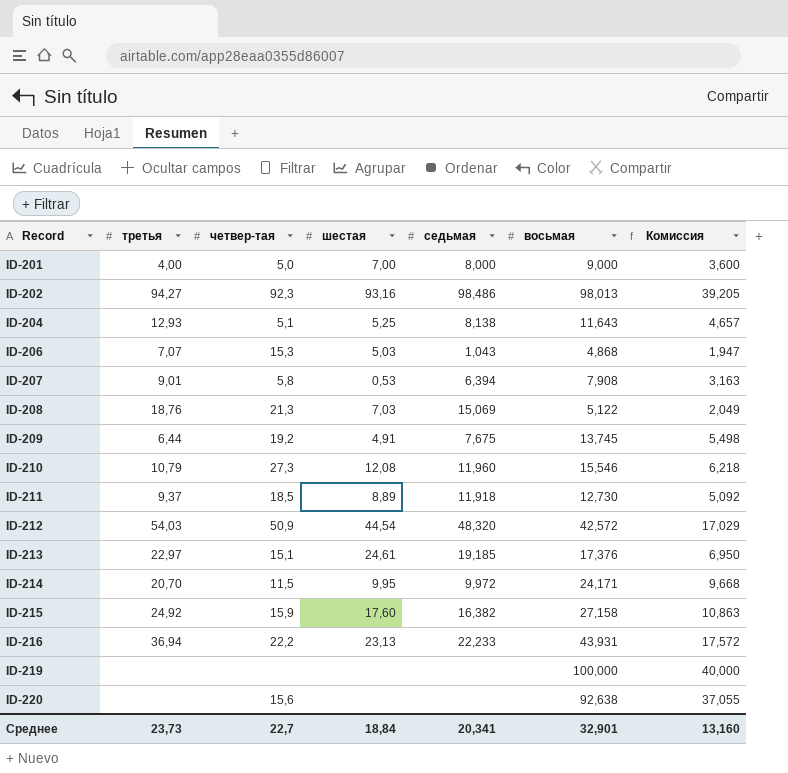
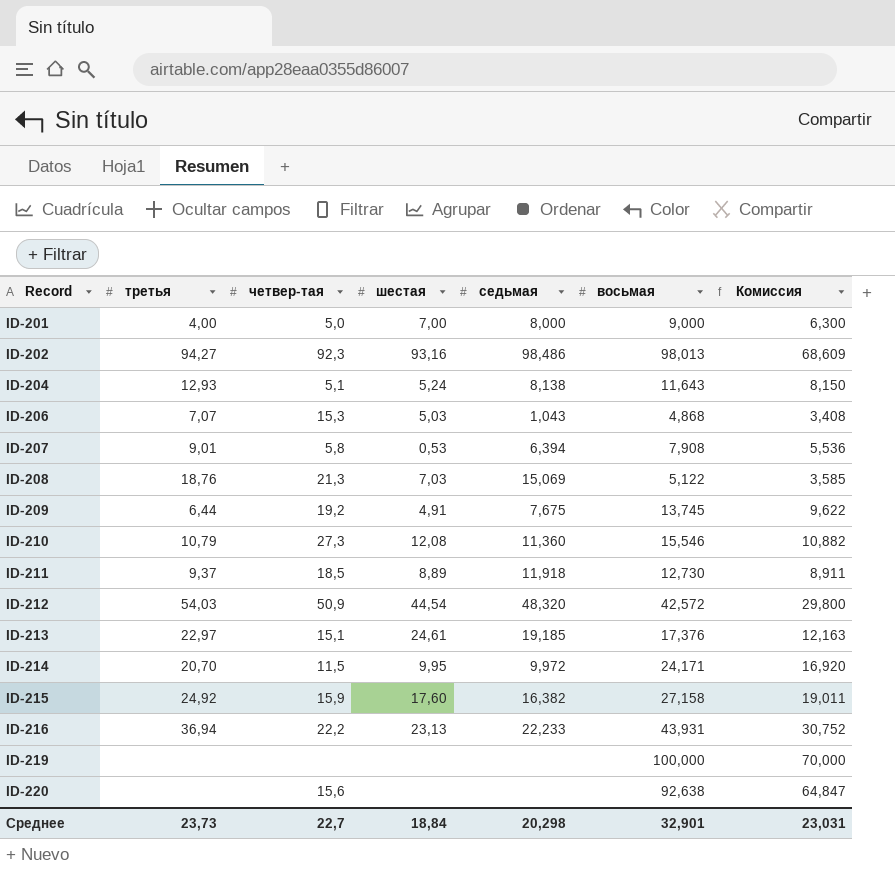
column Комиссия | formula: [восьмая] * 0,4 -> [восьмая] * 0,7
ID-204 | шестая: 5,25 -> 5,24
ID-210 | седьмая: 11,960 -> 11,360
Среднее | седьмая: 20,341 -> 20,298
Среднее | Комиссия: 13,160 -> 23,031

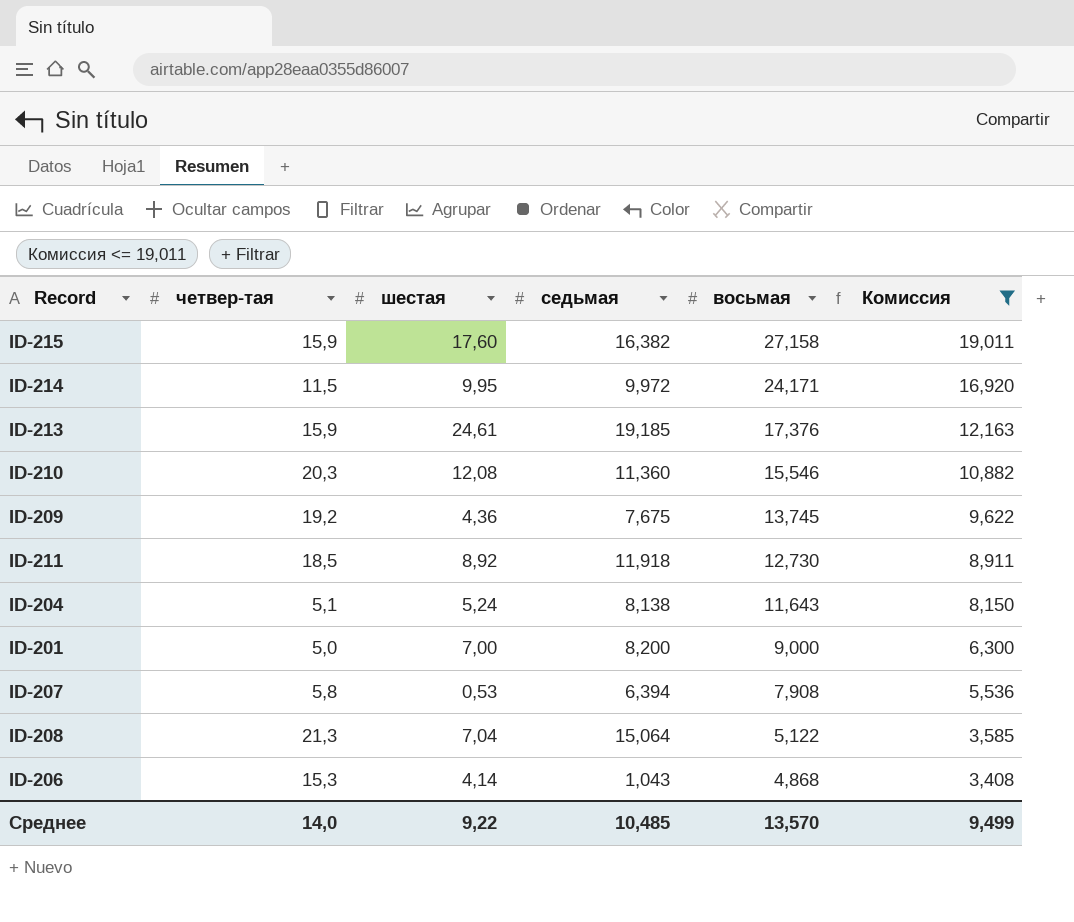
filter: none -> Комиссия <= 19,011
row order: Record ascending -> восьмая descending
column третья | position: 2 -> none
ID-213 | четвер-тая: 15,1 -> 15,9
ID-210 | четвер-тая: 27,3 -> 20,3
ID-209 | шестая: 4,91 -> 4,36
ID-211 | шестая: 8,89 -> 8,92
ID-201 | седьмая: 8,000 -> 8,200
ID-208 | шестая: 7,03 -> 7,04
ID-208 | седьмая: 15,069 -> 15,064
ID-206 | шестая: 5,03 -> 4,14
Среднее | четвер-тая: 22,7 -> 14,0
Среднее | шестая: 18,84 -> 9,22
Среднее | седьмая: 20,298 -> 10,485
Среднее | восьмая: 32,901 -> 13,570
Среднее | Комиссия: 23,031 -> 9,499

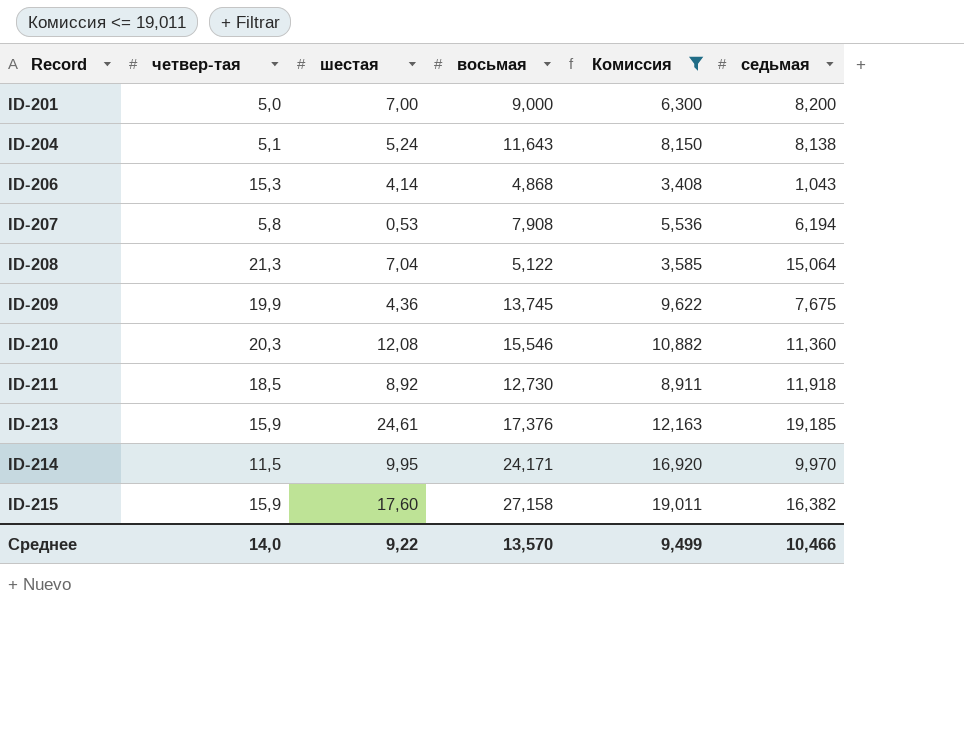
row order: восьмая descending -> Record ascending
column седьмая | position: 4 -> 6
ID-207 | седьмая: 6,394 -> 6,194
ID-209 | четвер-тая: 19,2 -> 19,9
ID-214 | седьмая: 9,972 -> 9,970
Среднее | седьмая: 10,485 -> 10,466

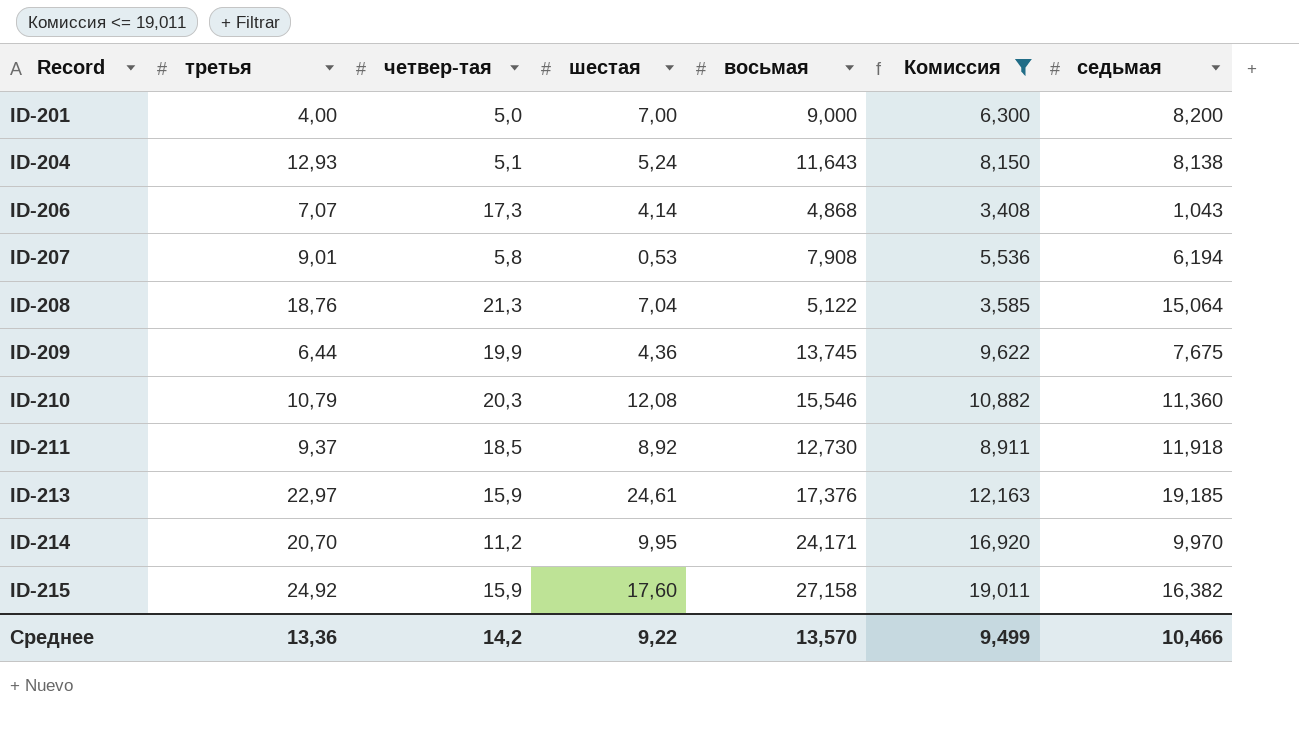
column третья | position: none -> 2
ID-206 | четвер-тая: 15,3 -> 17,3
ID-214 | четвер-тая: 11,5 -> 11,2
Среднее | четвер-тая: 14,0 -> 14,2

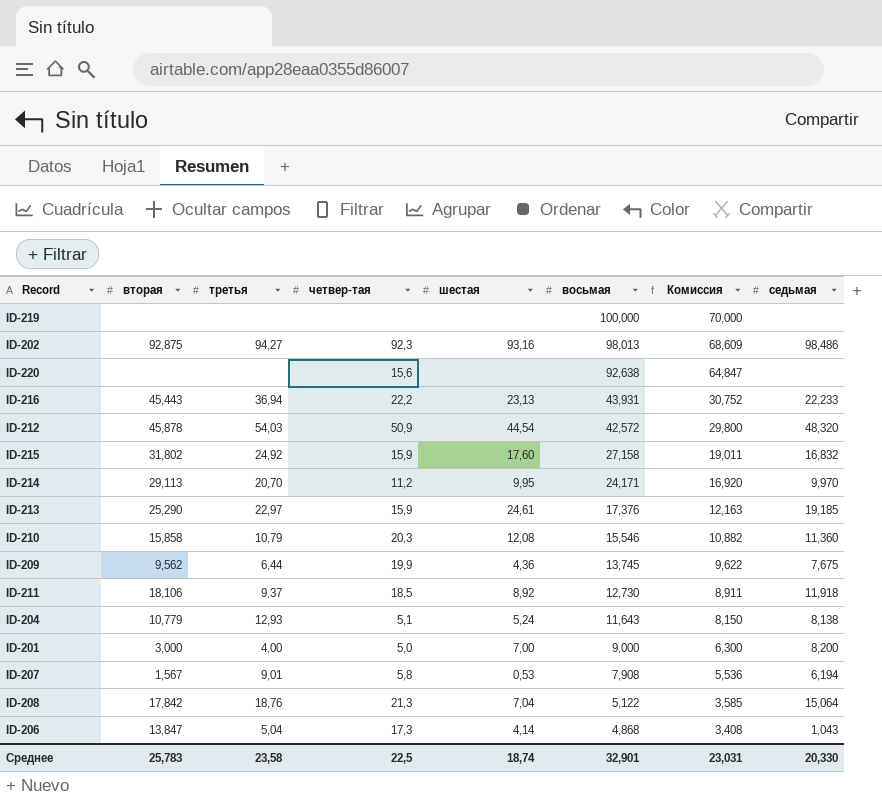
filter: Комиссия <= 19,011 -> none
row order: Record ascending -> восьмая descending
column вторая | position: none -> 2
ID-215 | седьмая: 16,382 -> 16,832
ID-206 | третья: 7,07 -> 5,04
Среднее | третья: 13,36 -> 23,58
Среднее | четвер-тая: 14,2 -> 22,5
Среднее | шестая: 9,22 -> 18,74
Среднее | восьмая: 13,570 -> 32,901
Среднее | Комиссия: 9,499 -> 23,031
Среднее | седьмая: 10,466 -> 20,330

